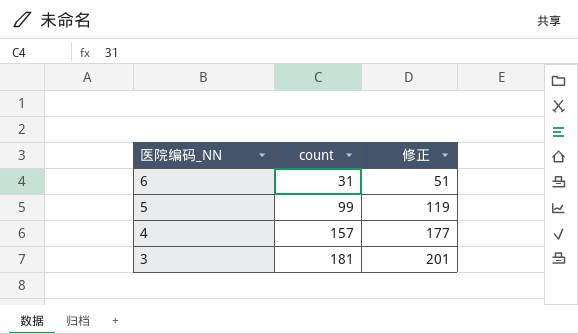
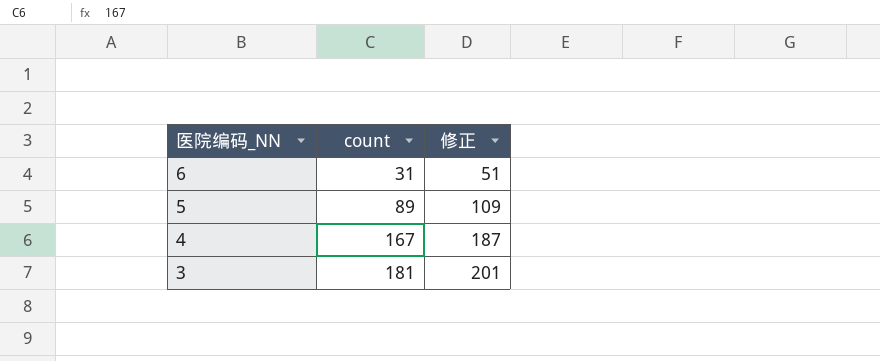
5 | count: 99 -> 89
5 | 修正: 119 -> 109
4 | count: 157 -> 167
4 | 修正: 177 -> 187

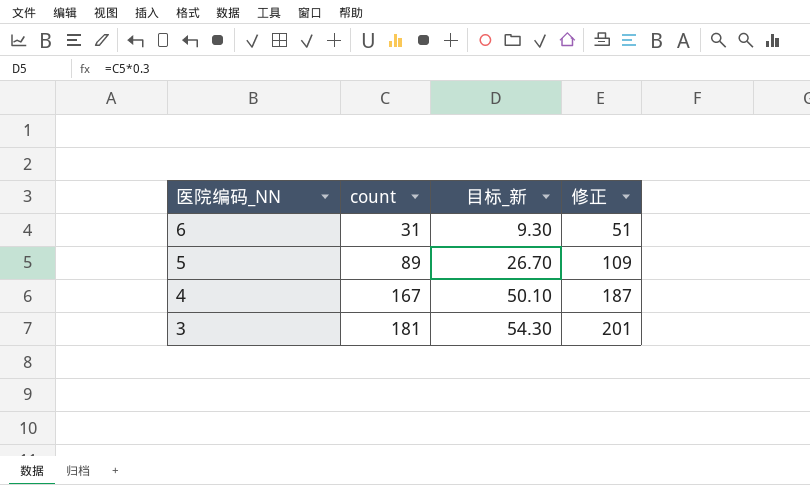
column 目标_新 | formula: none -> [count] * 0.3

